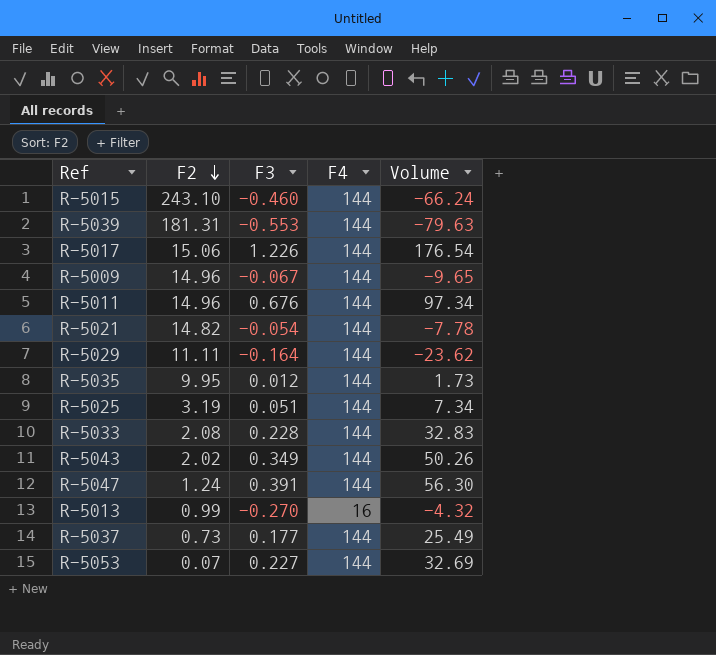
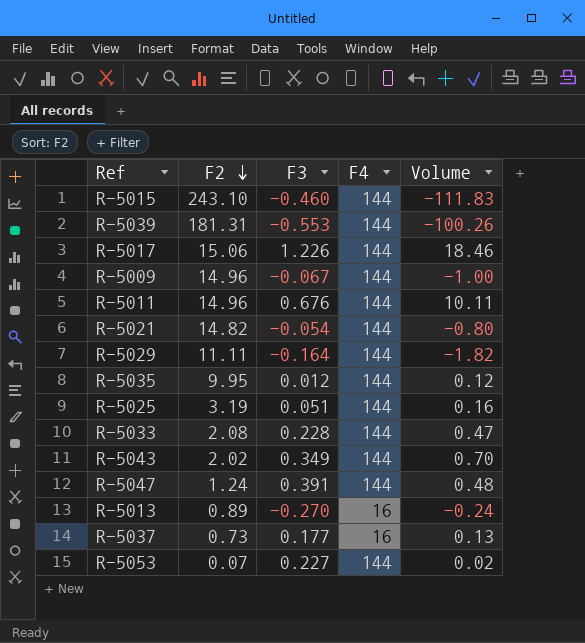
column Volume | formula: [F3] * [F4] -> [F2] * [F3]
R-5013 | F2: 0.99 -> 0.89
R-5037 | F4: 144 -> 16

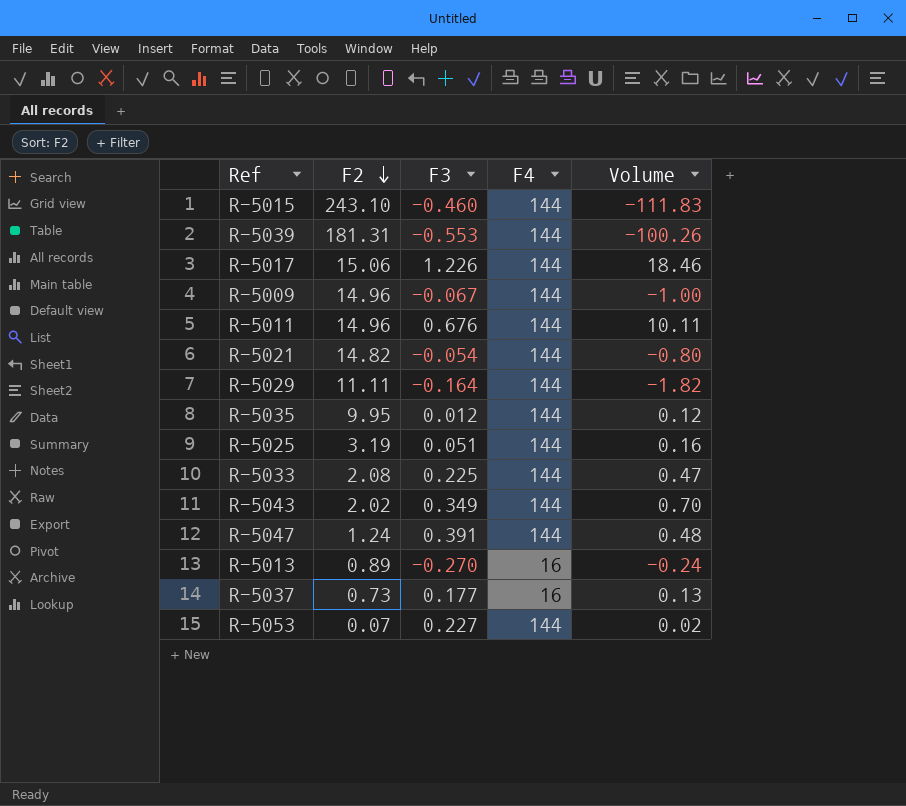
R-5033 | F3: 0.228 -> 0.225

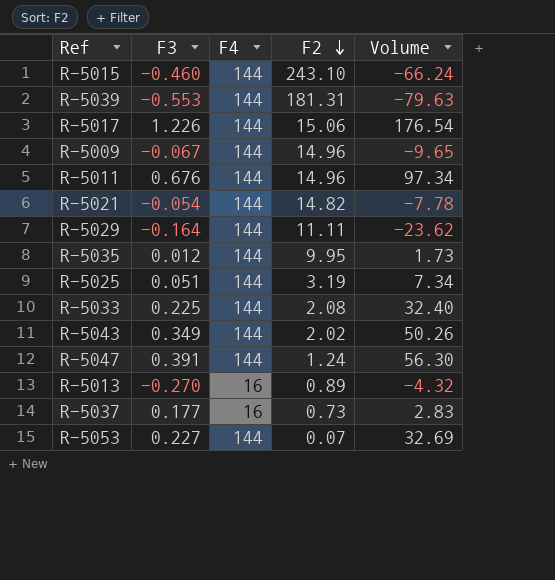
column F2 | position: 2 -> 4
column Volume | formula: [F2] * [F3] -> [F3] * [F4]

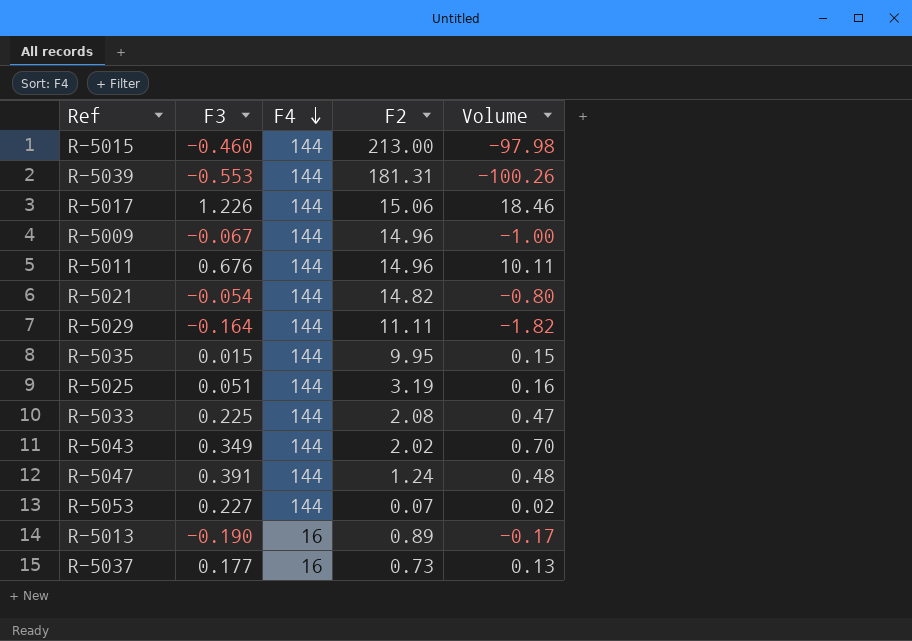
row order: F2 descending -> F4 descending
column Volume | formula: [F3] * [F4] -> [F3] * [F2]
R-5015 | F2: 243.10 -> 213.00
R-5035 | F3: 0.012 -> 0.015
R-5013 | F3: -0.270 -> -0.190

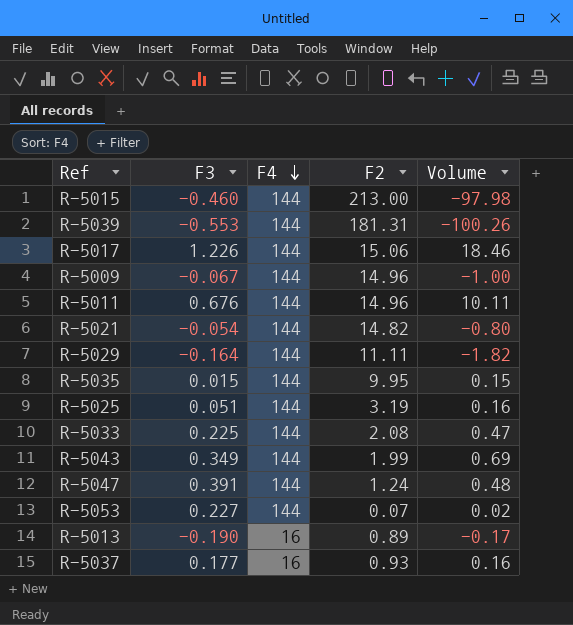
R-5043 | F2: 2.02 -> 1.99
R-5043 | Volume: 0.70 -> 0.69
R-5037 | F2: 0.73 -> 0.93
R-5037 | Volume: 0.13 -> 0.16

